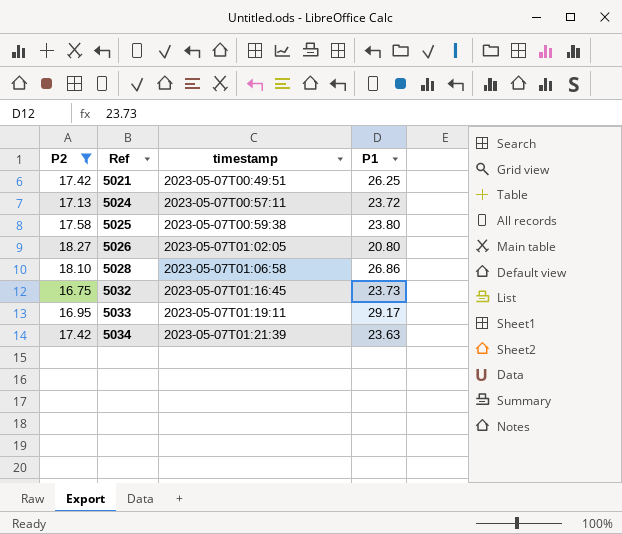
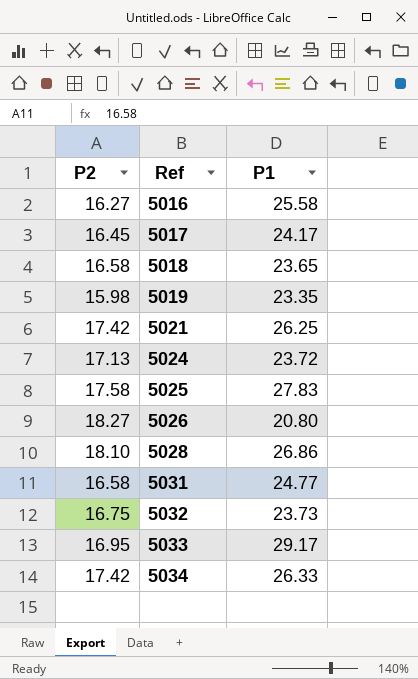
filter: P2 >= 16.75 -> none
column timestamp | position: 3 -> none
5025 | P1: 23.80 -> 27.83
5034 | P1: 23.63 -> 26.33

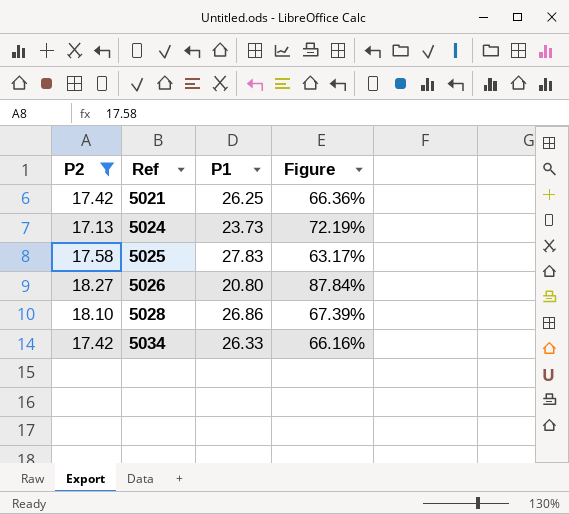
filter: none -> P2 >= 17.13
column Figure | formula: none -> [P2] / [P1]
5024 | P1: 23.72 -> 23.73

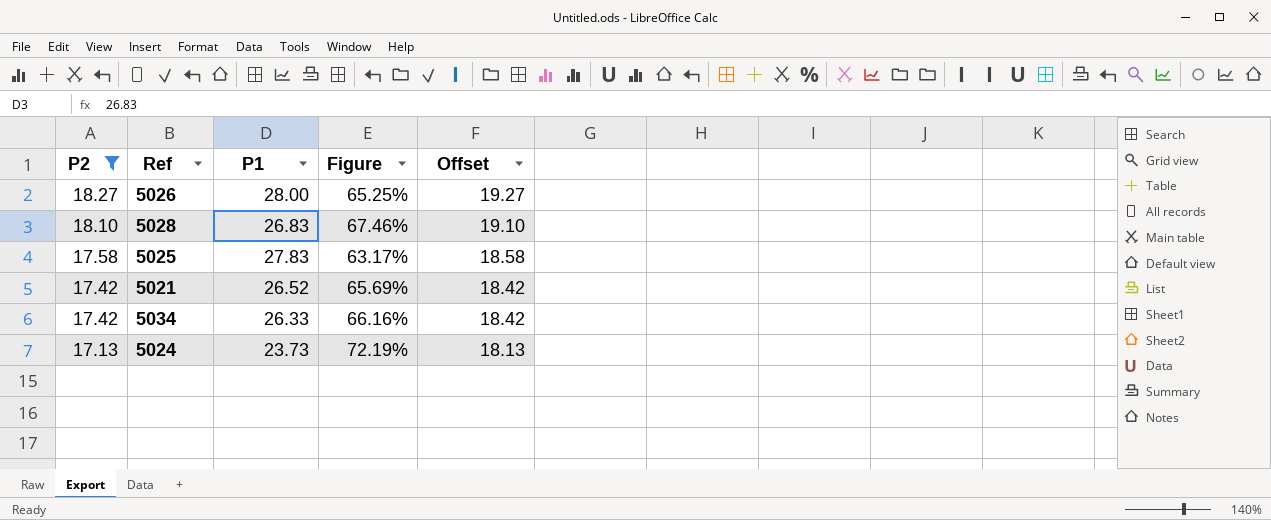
row order: Ref ascending -> P2 descending
column Offset | formula: none -> [P2] + 1
5026 | P1: 20.80 -> 28.00
5026 | Figure: 87.84% -> 65.25%
5028 | P1: 26.86 -> 26.83
5028 | Figure: 67.39% -> 67.46%
5021 | P1: 26.25 -> 26.52
5021 | Figure: 66.36% -> 65.69%

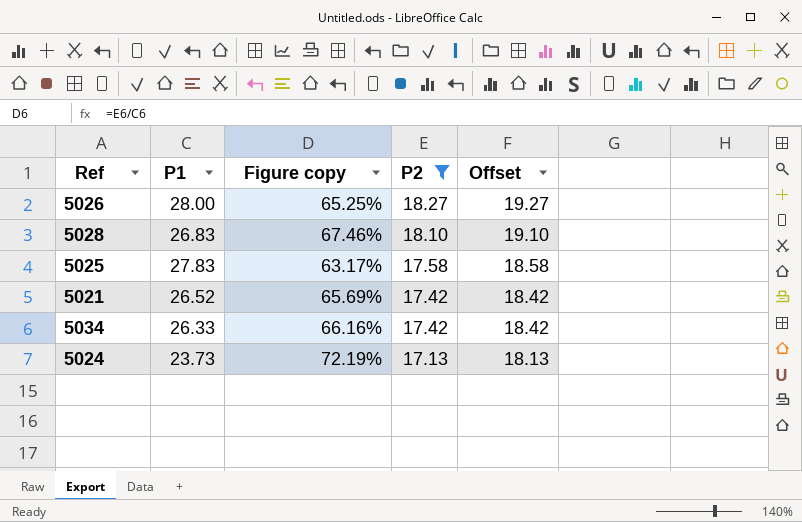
column name: Figure -> Figure copy
column P2 | position: 1 -> 4

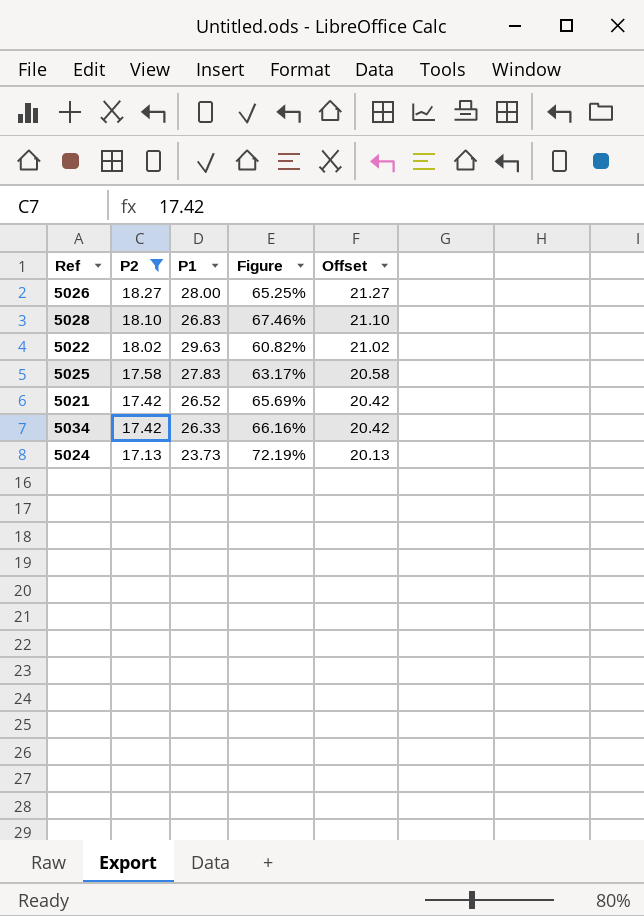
column P2 | position: 4 -> 2
column name: Figure copy -> Figure
column Offset | formula: [P2] + 1 -> [P2] + 3
row 5022: none -> 18.02 | 29.63 | 60.82% | 21.02

